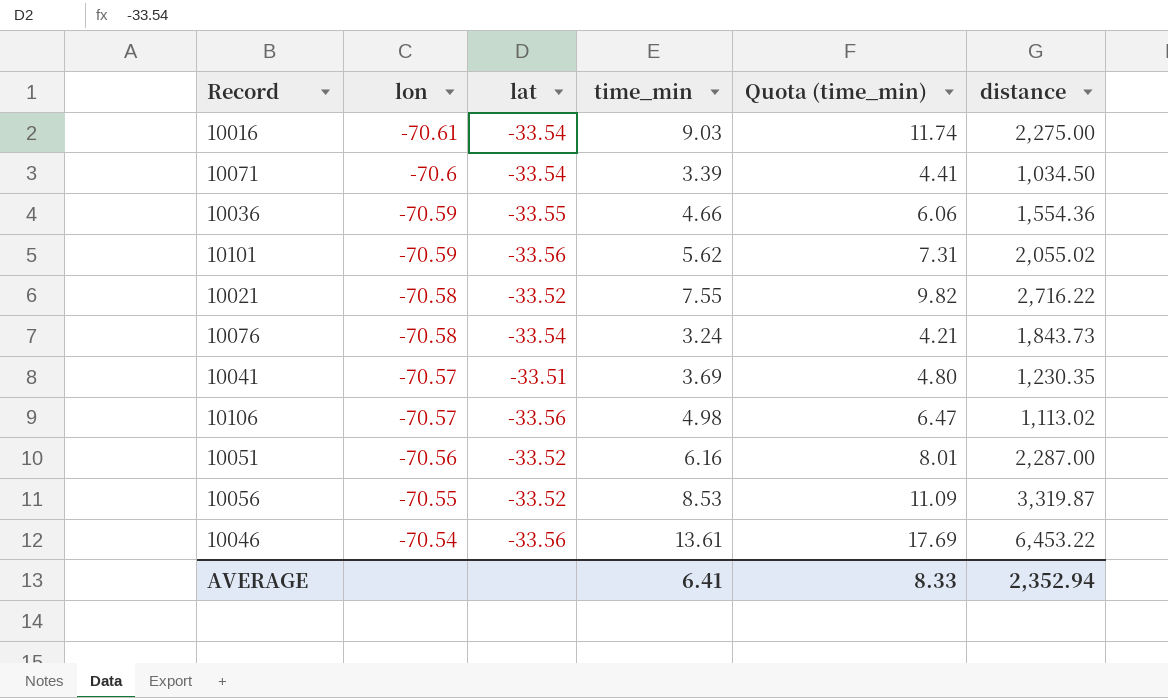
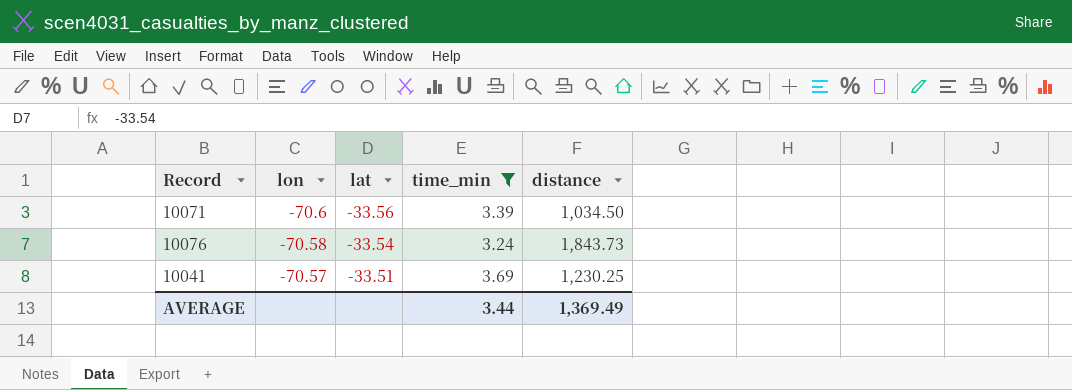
filter: none -> time_min <= 3.69
column Quota (time_min) | formula: [time_min] * 1.3 -> none
10071 | lat: -33.54 -> -33.56
10041 | distance: 1,230.35 -> 1,230.25
AVERAGE | time_min: 6.41 -> 3.44
AVERAGE | distance: 2,352.94 -> 1,369.49

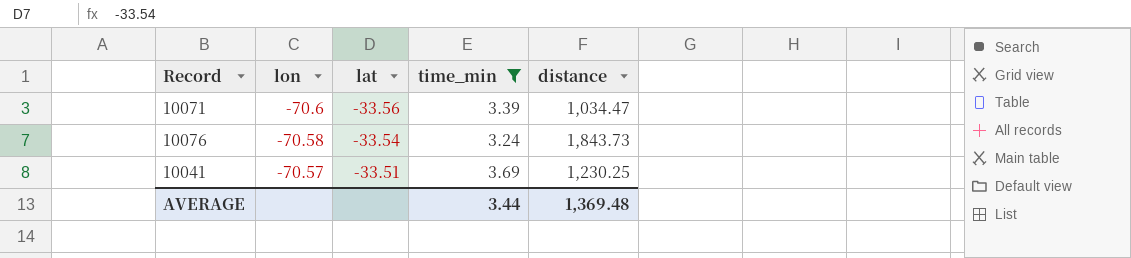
10071 | distance: 1,034.50 -> 1,034.47
AVERAGE | distance: 1,369.49 -> 1,369.48

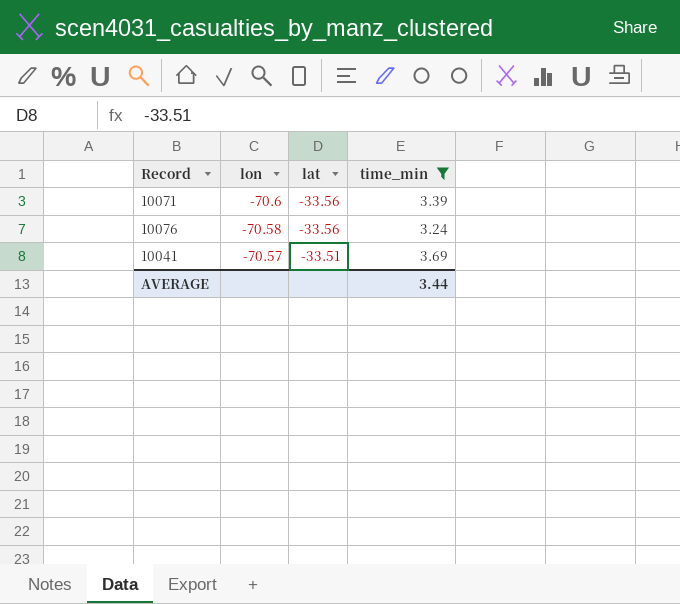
column distance | position: 5 -> none
10076 | lat: -33.54 -> -33.56

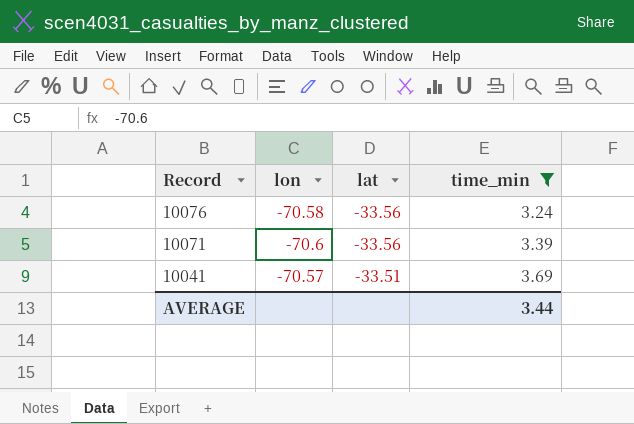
row order: lon ascending -> Record descending

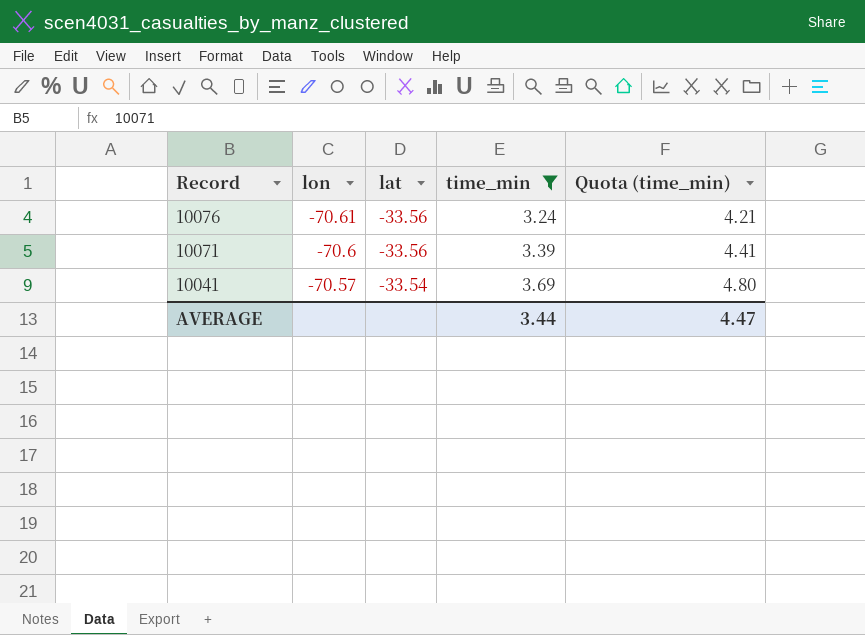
column Quota (time_min) | formula: none -> [time_min] * 1.3
10076 | lon: -70.58 -> -70.61
10041 | lat: -33.51 -> -33.54

